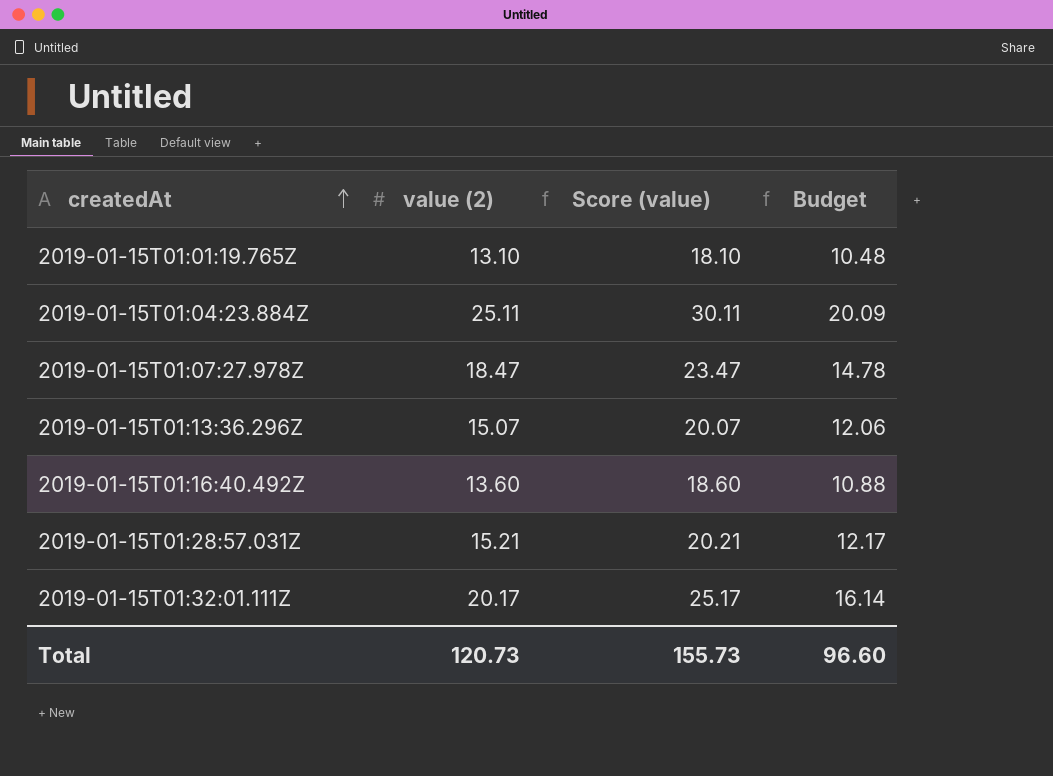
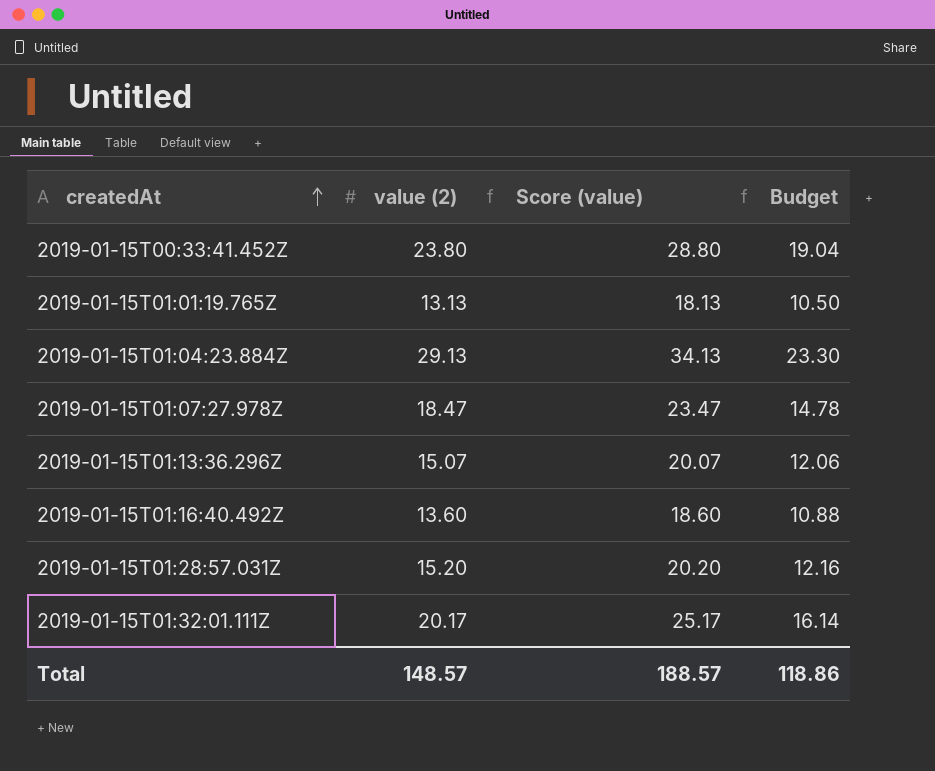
row 2019-01-15T00:33:41.452Z: none -> 23.80 | 28.80 | 19.04
2019-01-15T01:01:19.765Z | value (2): 13.10 -> 13.13
2019-01-15T01:01:19.765Z | Score (value): 18.10 -> 18.13
2019-01-15T01:01:19.765Z | Budget: 10.48 -> 10.50
2019-01-15T01:04:23.884Z | value (2): 25.11 -> 29.13
2019-01-15T01:04:23.884Z | Score (value): 30.11 -> 34.13
2019-01-15T01:04:23.884Z | Budget: 20.09 -> 23.30
2019-01-15T01:28:57.031Z | value (2): 15.21 -> 15.20
2019-01-15T01:28:57.031Z | Score (value): 20.21 -> 20.20
2019-01-15T01:28:57.031Z | Budget: 12.17 -> 12.16
Total | value (2): 120.73 -> 148.57
Total | Score (value): 155.73 -> 188.57
Total | Budget: 96.60 -> 118.86

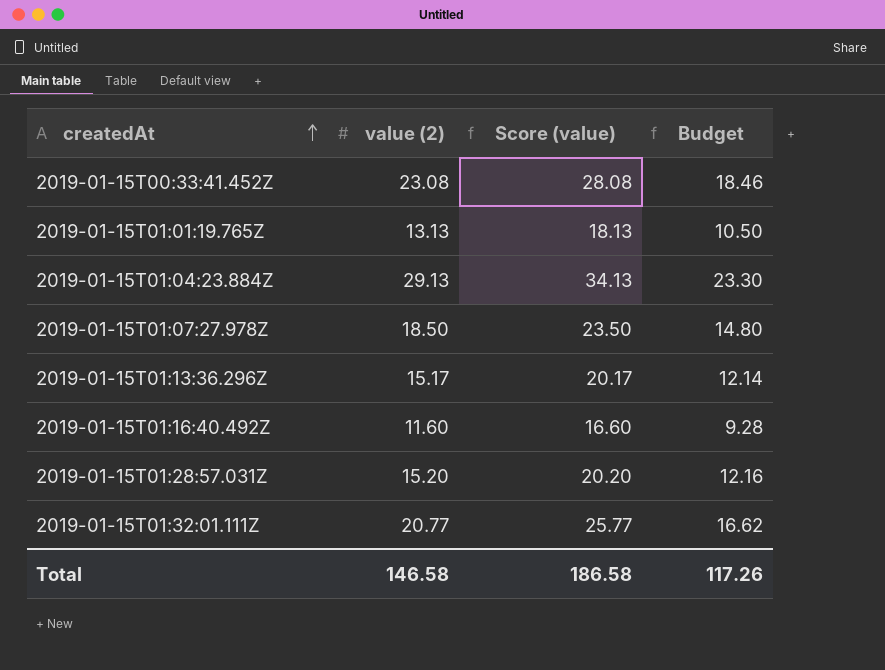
2019-01-15T00:33:41.452Z | value (2): 23.80 -> 23.08
2019-01-15T00:33:41.452Z | Score (value): 28.80 -> 28.08
2019-01-15T00:33:41.452Z | Budget: 19.04 -> 18.46
2019-01-15T01:07:27.978Z | value (2): 18.47 -> 18.50
2019-01-15T01:07:27.978Z | Score (value): 23.47 -> 23.50
2019-01-15T01:07:27.978Z | Budget: 14.78 -> 14.80
2019-01-15T01:13:36.296Z | value (2): 15.07 -> 15.17
2019-01-15T01:13:36.296Z | Score (value): 20.07 -> 20.17
2019-01-15T01:13:36.296Z | Budget: 12.06 -> 12.14
2019-01-15T01:16:40.492Z | value (2): 13.60 -> 11.60
2019-01-15T01:16:40.492Z | Score (value): 18.60 -> 16.60
2019-01-15T01:16:40.492Z | Budget: 10.88 -> 9.28
2019-01-15T01:32:01.111Z | value (2): 20.17 -> 20.77
2019-01-15T01:32:01.111Z | Score (value): 25.17 -> 25.77
2019-01-15T01:32:01.111Z | Budget: 16.14 -> 16.62
Total | value (2): 148.57 -> 146.58
Total | Score (value): 188.57 -> 186.58
Total | Budget: 118.86 -> 117.26

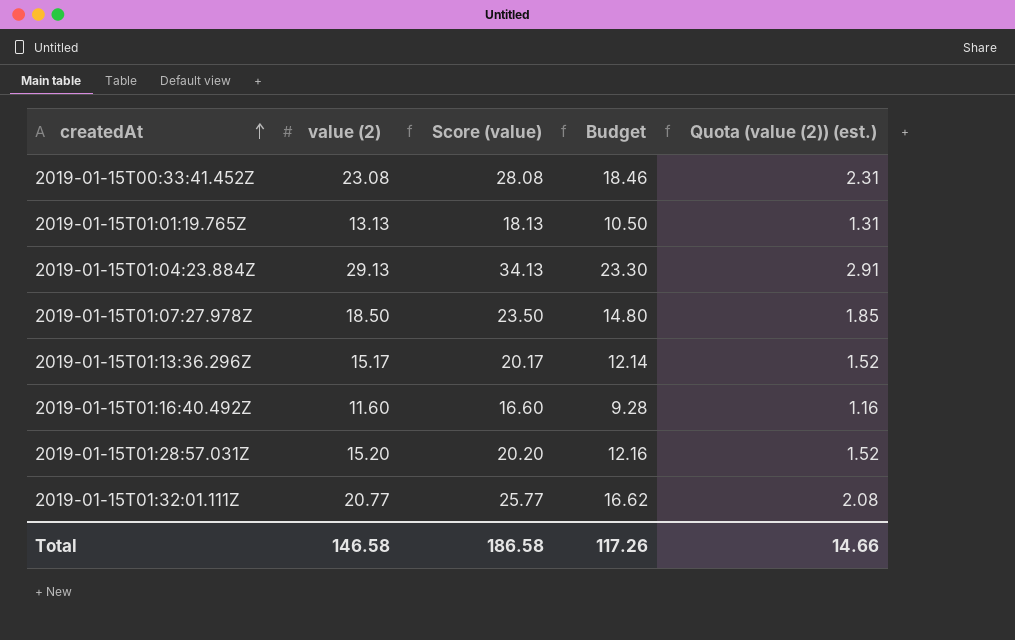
column Quota (value (2)) (est.) | formula: none -> [value (2)] * 0.1

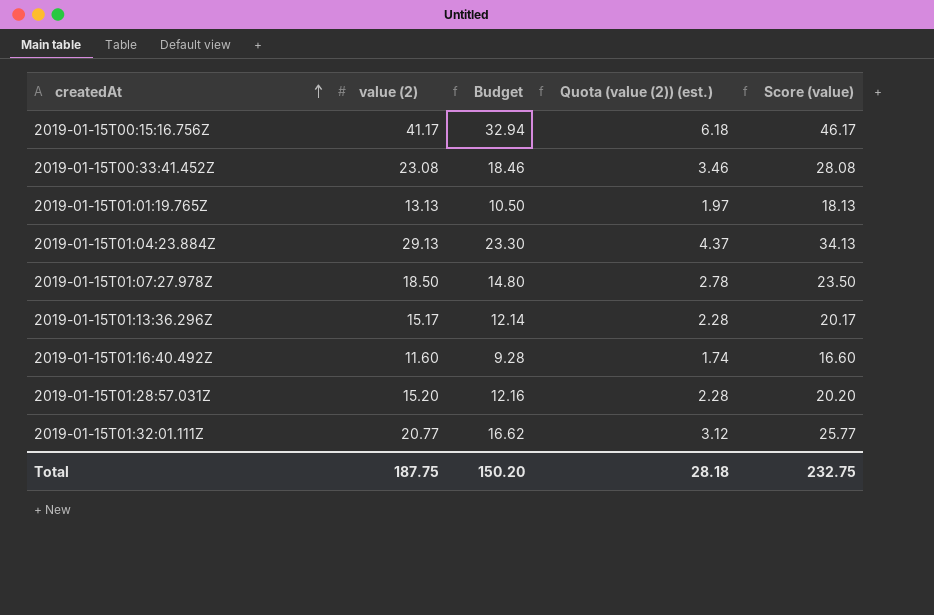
column Quota (value (2)) (est.) | formula: [value (2)] * 0.1 -> [value (2)] * 0.15
column Score (value) | position: 3 -> 5
row 2019-01-15T00:15:16.756Z: none -> 41.17 | 32.94 | 6.18 | 46.17
Total | value (2): 146.58 -> 187.75
Total | Budget: 117.26 -> 150.20
Total | Quota (value (2)) (est.): 14.66 -> 28.18
Total | Score (value): 186.58 -> 232.75

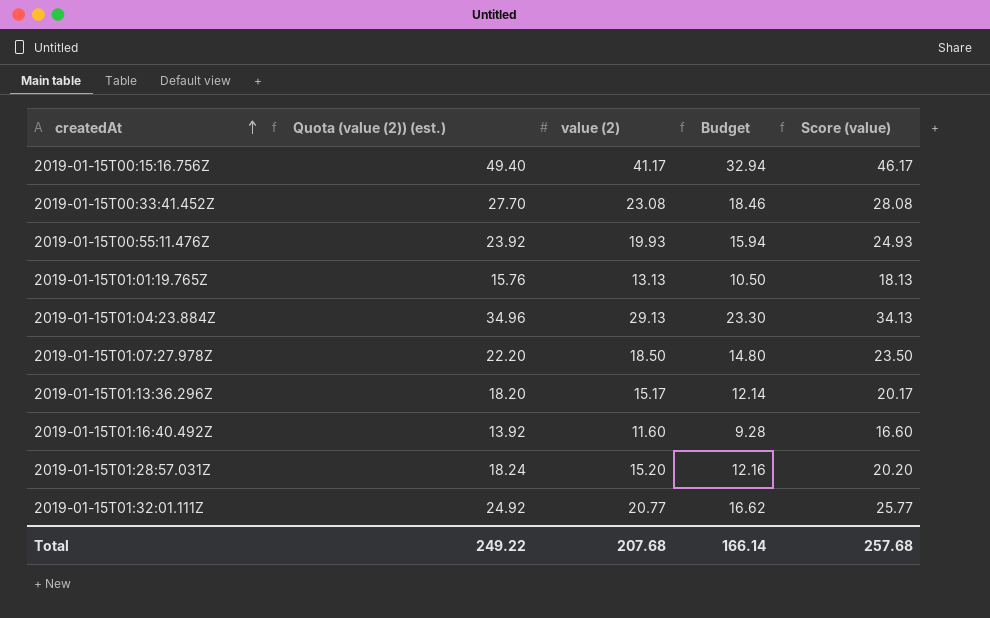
column Quota (value (2)) (est.) | formula: [value (2)] * 0.15 -> [value (2)] * 1.2
column Quota (value (2)) (est.) | position: 4 -> 2
row 2019-01-15T00:55:11.476Z: none -> 23.92 | 19.93 | 15.94 | 24.93
Total | Quota (value (2)) (est.): 28.18 -> 249.22
Total | value (2): 187.75 -> 207.68
Total | Budget: 150.20 -> 166.14
Total | Score (value): 232.75 -> 257.68

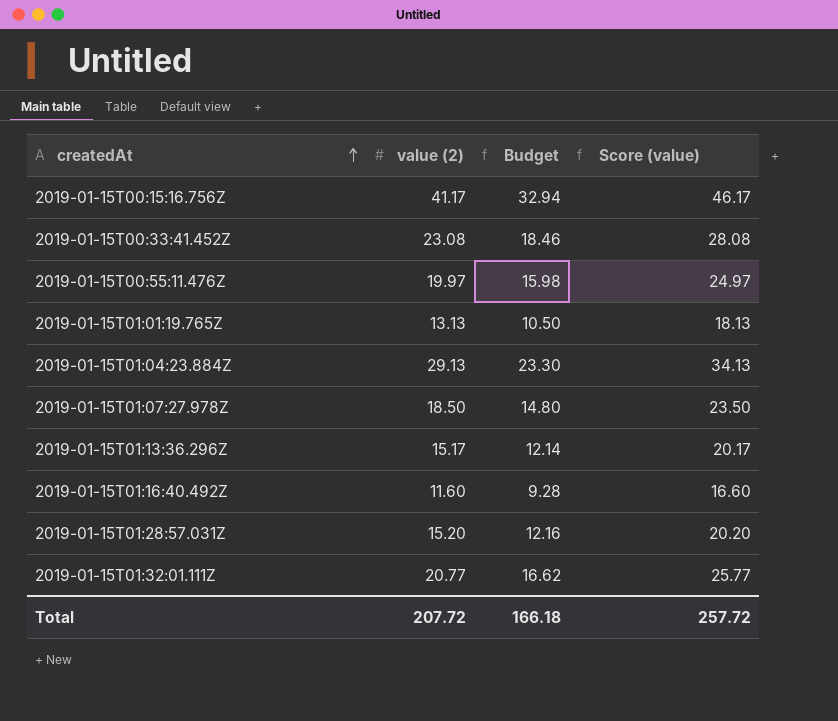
column Quota (value (2)) (est.) | formula: [value (2)] * 1.2 -> none
2019-01-15T00:55:11.476Z | value (2): 19.93 -> 19.97
2019-01-15T00:55:11.476Z | Budget: 15.94 -> 15.98
2019-01-15T00:55:11.476Z | Score (value): 24.93 -> 24.97
Total | value (2): 207.68 -> 207.72
Total | Budget: 166.14 -> 166.18
Total | Score (value): 257.68 -> 257.72

